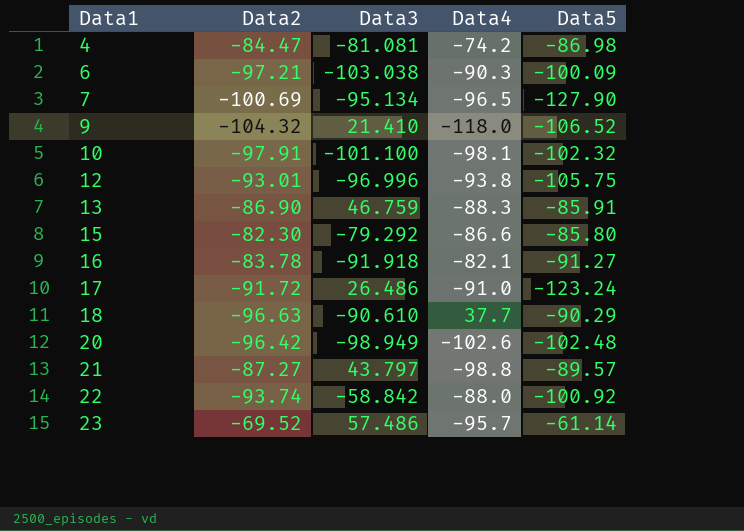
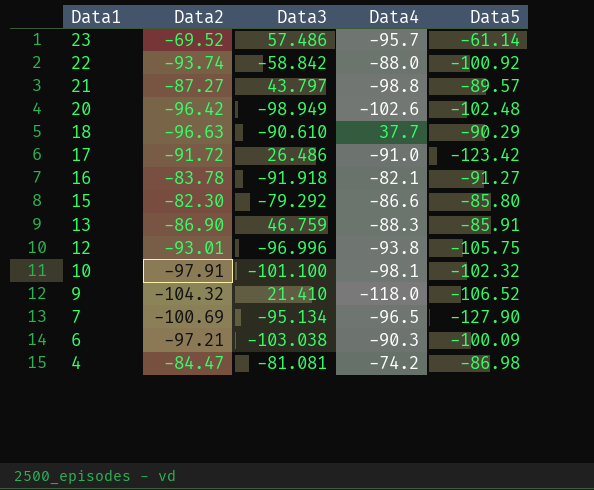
row order: Data1 ascending -> Data1 descending
17 | Data5: -123.24 -> -123.42

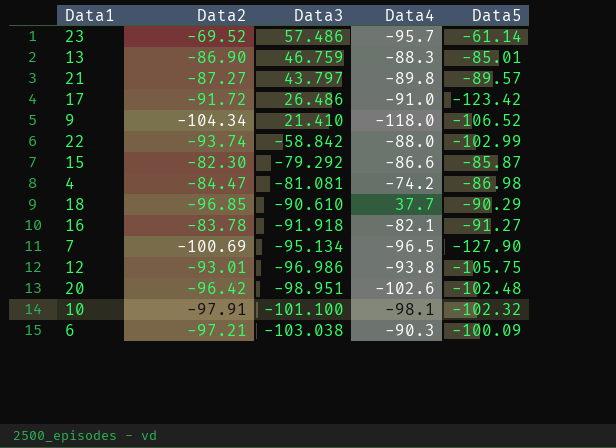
row order: Data1 descending -> Data3 descending
13 | Data5: -85.91 -> -85.01
21 | Data4: -98.8 -> -89.8
9 | Data2: -104.32 -> -104.34
22 | Data5: -100.92 -> -102.99
15 | Data5: -85.80 -> -85.87
18 | Data2: -96.63 -> -96.85
12 | Data3: -96.996 -> -96.986
20 | Data3: -98.949 -> -98.951

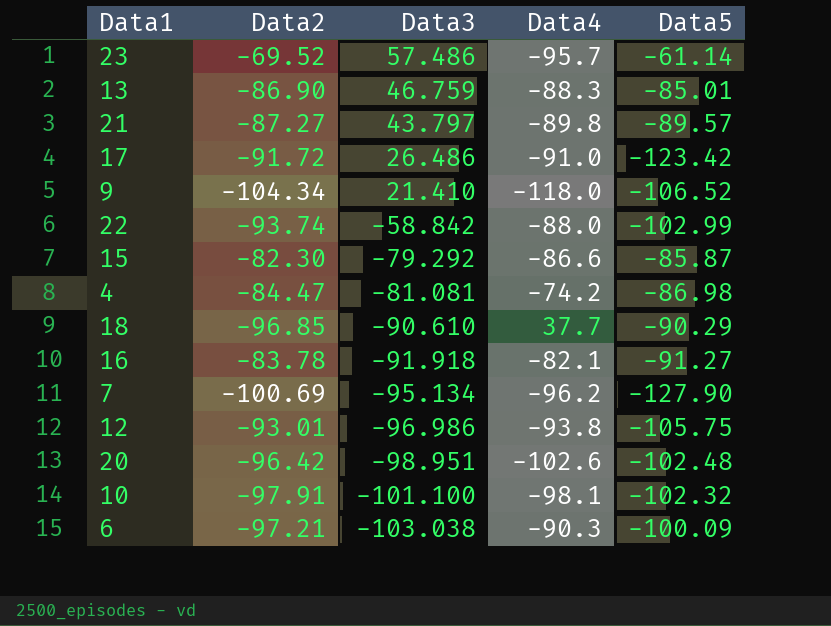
7 | Data4: -96.5 -> -96.2

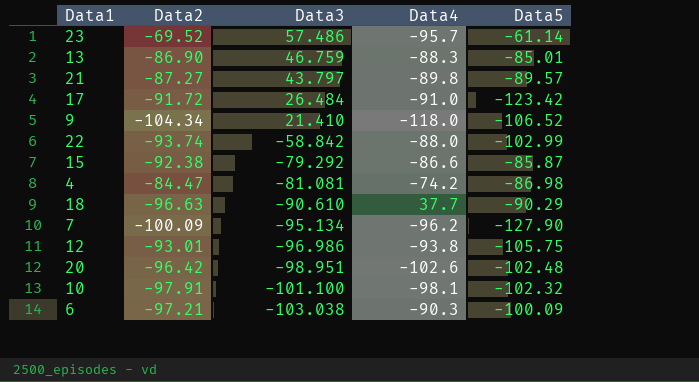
row 16: -83.78 | -91.918 | -82.1 | -91.27 -> none
17 | Data3: 26.486 -> 26.484
15 | Data2: -82.30 -> -92.38
18 | Data2: -96.85 -> -96.63
7 | Data2: -100.69 -> -100.09

